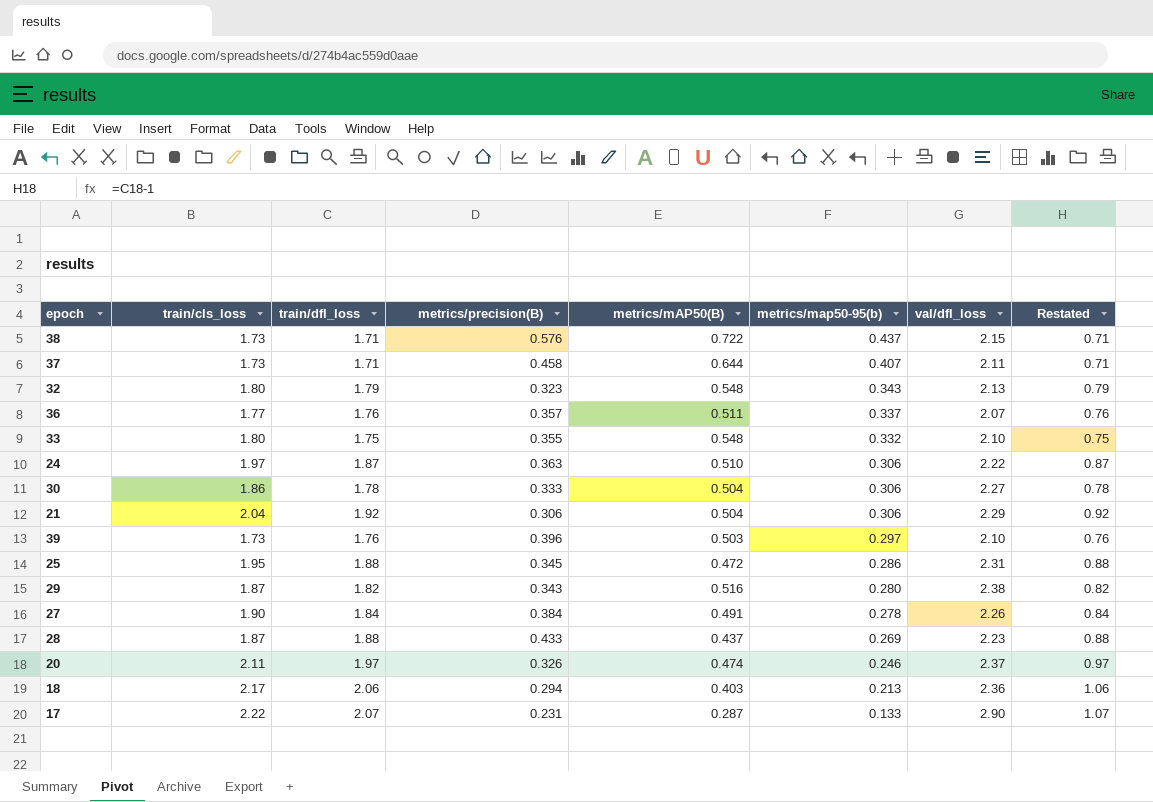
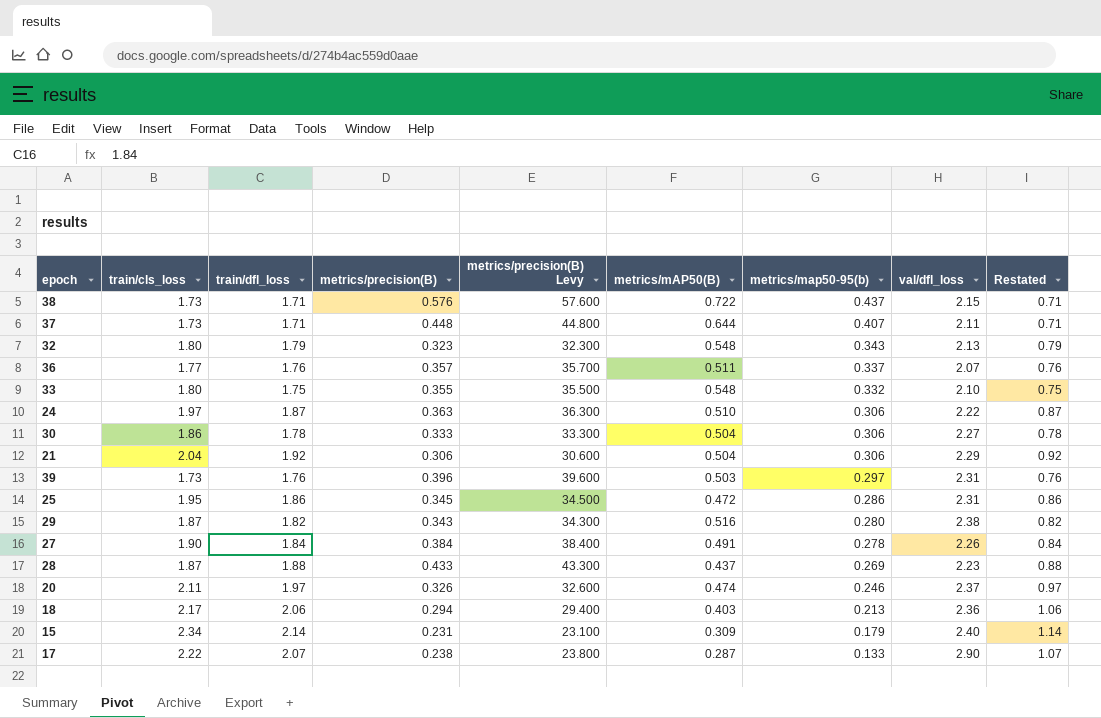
column metrics/precision(B) Levy | formula: none -> [metrics/precision(B)] * 100
37 | metrics/precision(B): 0.458 -> 0.448
39 | val/dfl_loss: 2.10 -> 2.31
25 | train/dfl_loss: 1.88 -> 1.86
25 | Restated: 0.88 -> 0.86
row 15: none -> 2.34 | 2.14 | 0.231 | 23.100 | 0.309 | 0.179 | 2.40 | 1.14
17 | metrics/precision(B): 0.231 -> 0.238

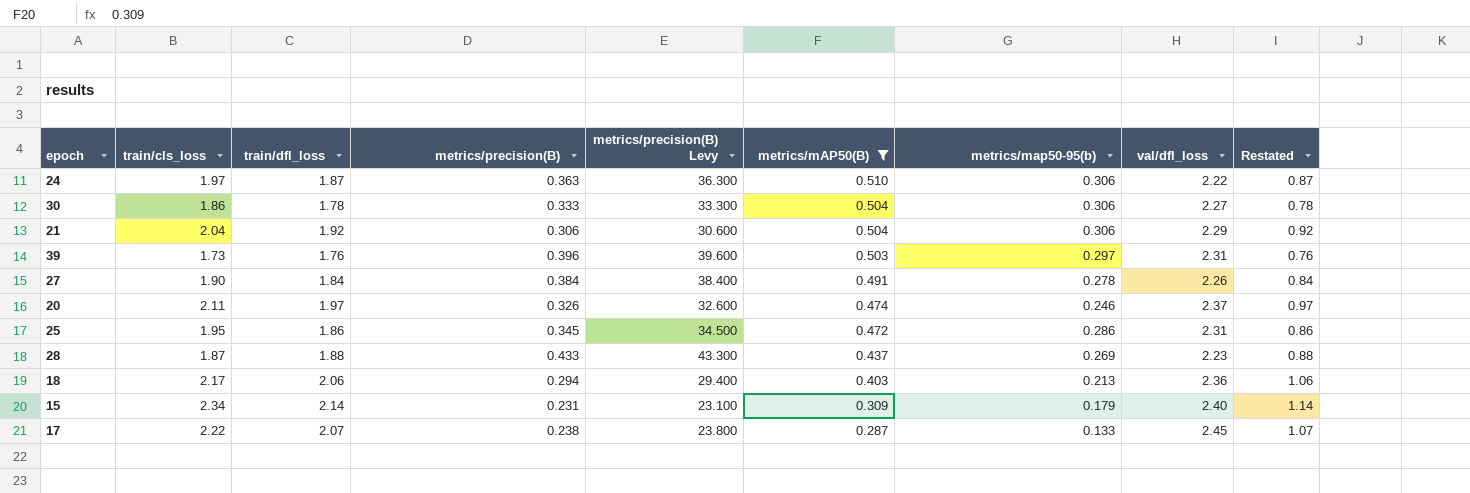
filter: none -> metrics/mAP50(B) <= 0.510
row order: metrics/map50-95(b) descending -> metrics/mAP50(B) descending
17 | val/dfl_loss: 2.90 -> 2.45

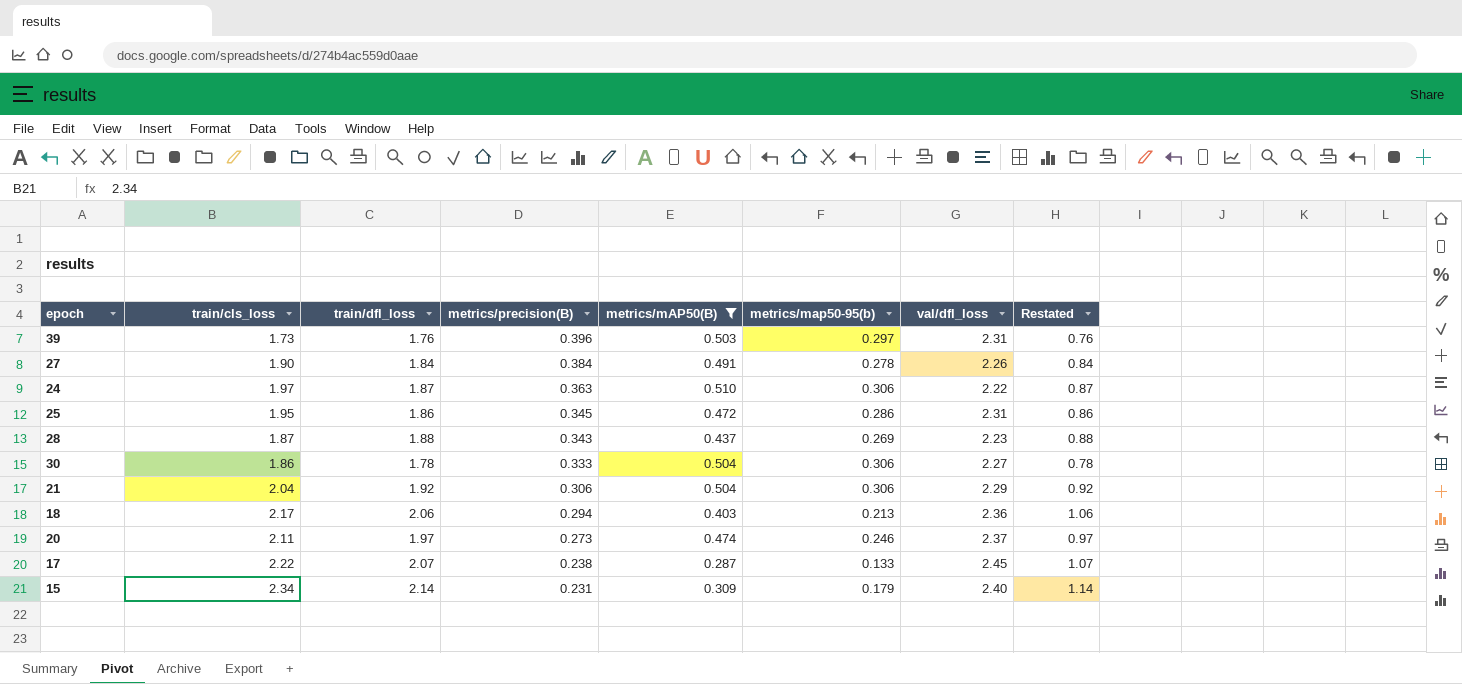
row order: metrics/mAP50(B) descending -> metrics/precision(B) descending
column metrics/precision(B) Levy | formula: [metrics/precision(B)] * 100 -> none
28 | metrics/precision(B): 0.433 -> 0.343
20 | metrics/precision(B): 0.326 -> 0.273

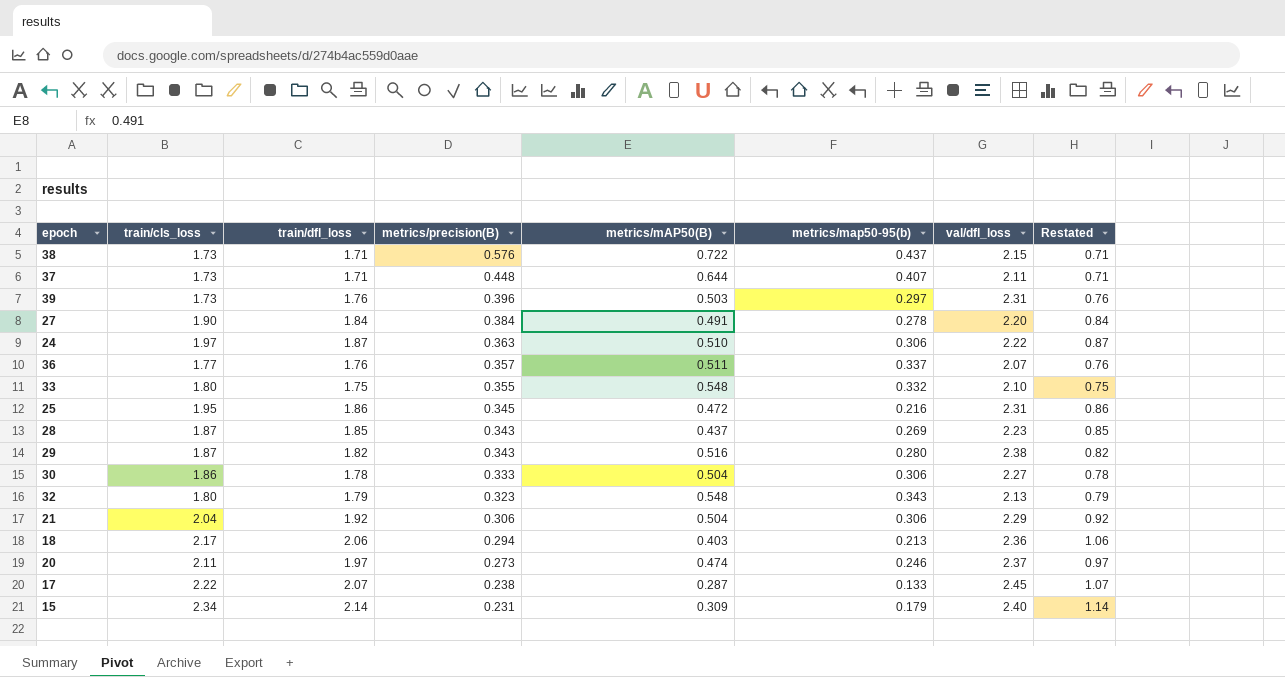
filter: metrics/mAP50(B) <= 0.510 -> none
27 | val/dfl_loss: 2.26 -> 2.20
25 | metrics/map50-95(b): 0.286 -> 0.216
28 | train/dfl_loss: 1.88 -> 1.85
28 | Restated: 0.88 -> 0.85

